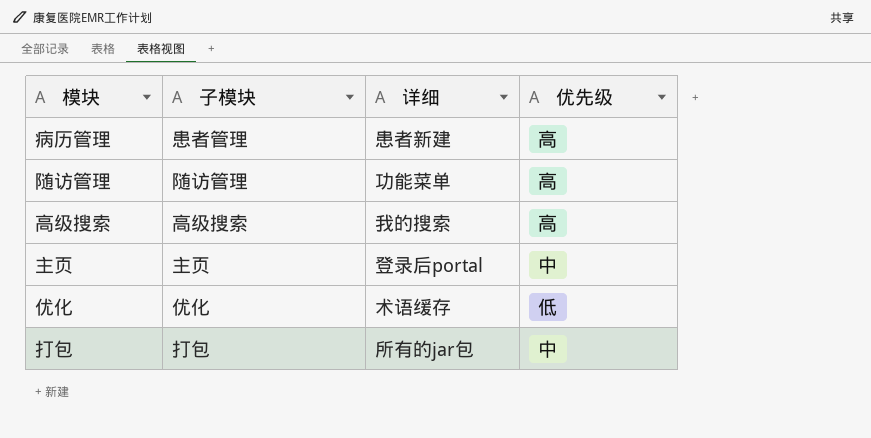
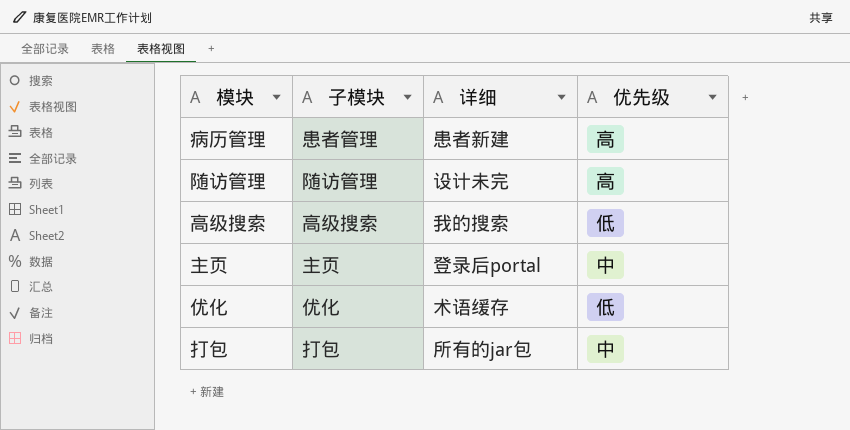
随访管理 | 详细: 功能菜单 -> 设计未完
高级搜索 | 优先级: 高 -> 低

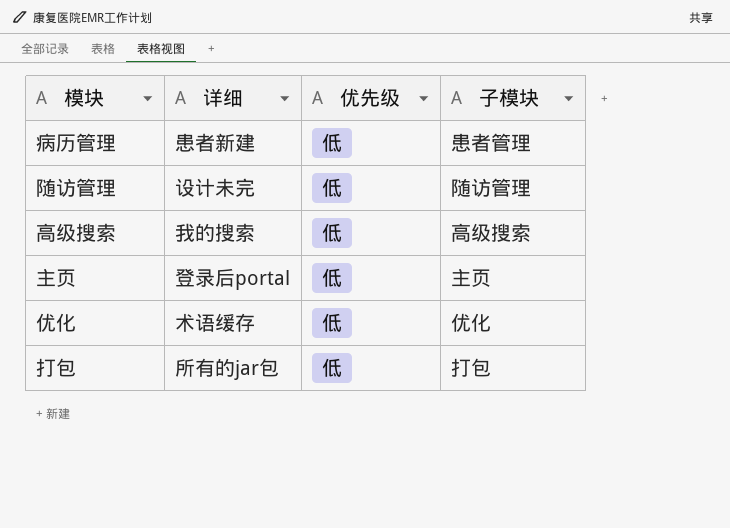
column 子模块 | position: 2 -> 4
病历管理 | 优先级: 高 -> 低
随访管理 | 优先级: 高 -> 低
主页 | 优先级: 中 -> 低
打包 | 优先级: 中 -> 低

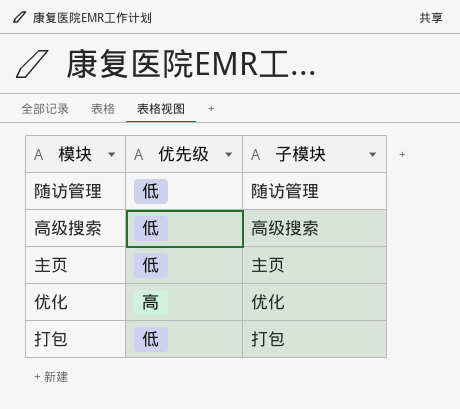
column 详细 | position: 2 -> none
row 病历管理: 患者新建 | 低 | 患者管理 -> none
优化 | 优先级: 低 -> 高

